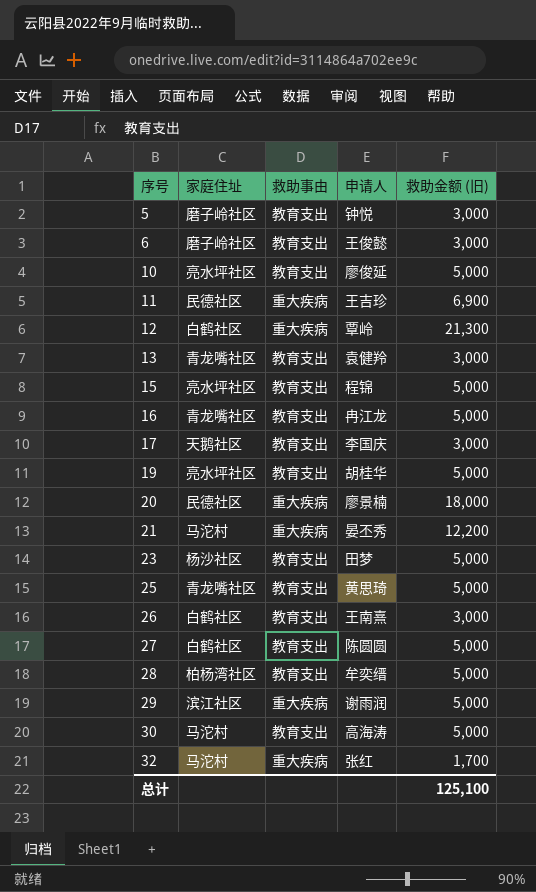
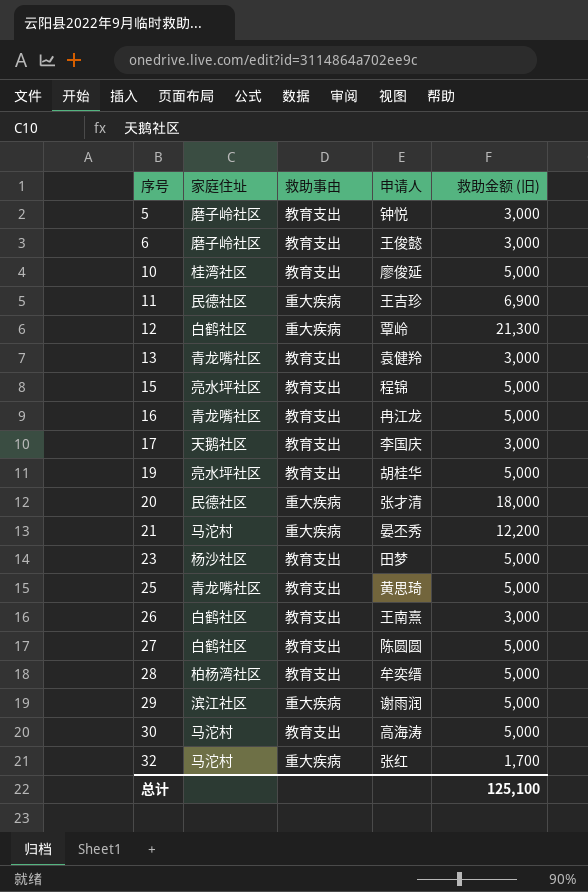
10 | 家庭住址: 亮水坪社区 -> 桂湾社区
20 | 申请人: 廖景楠 -> 张才清

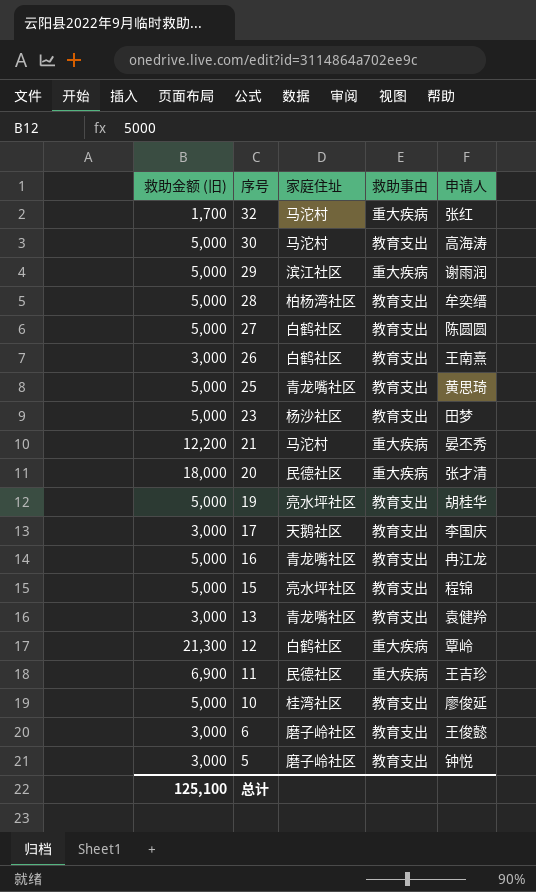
row order: 序号 ascending -> 序号 descending
column 救助金额 (旧) | position: 5 -> 1

